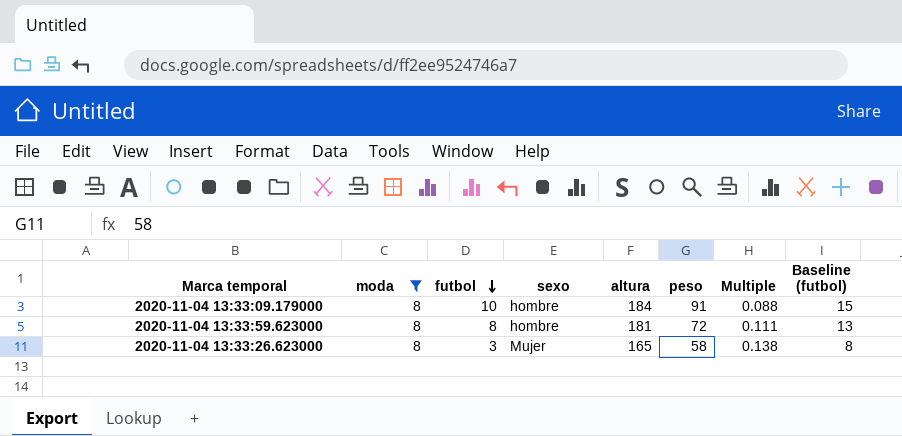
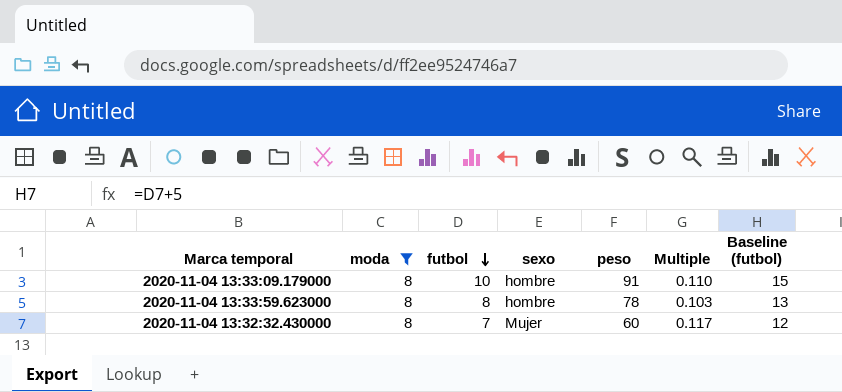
column altura | position: 5 -> none
column Multiple | formula: [moda] / [peso] -> [futbol] / [peso]
row 2020-11-04 13:33:26.623000: 8 | 3 | Mujer | 165 | 58 | 0.138 | 8 -> none
2020-11-04 13:33:59.623000 | peso: 72 -> 78
row 2020-11-04 13:32:32.430000: none -> 8 | 7 | Mujer | 60 | 0.117 | 12

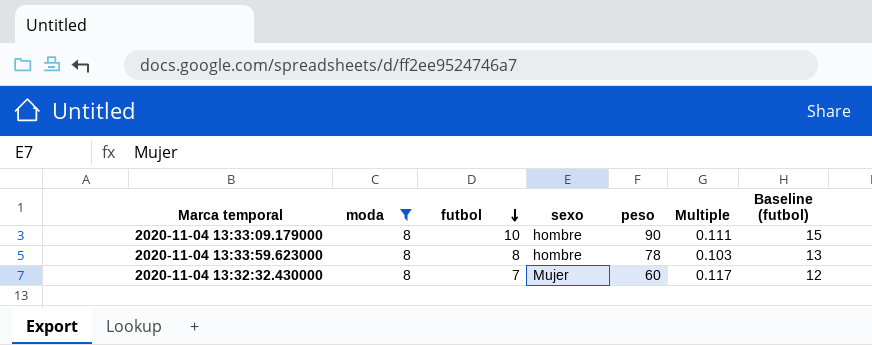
2020-11-04 13:33:09.179000 | peso: 91 -> 90
2020-11-04 13:33:09.179000 | Multiple: 0.110 -> 0.111

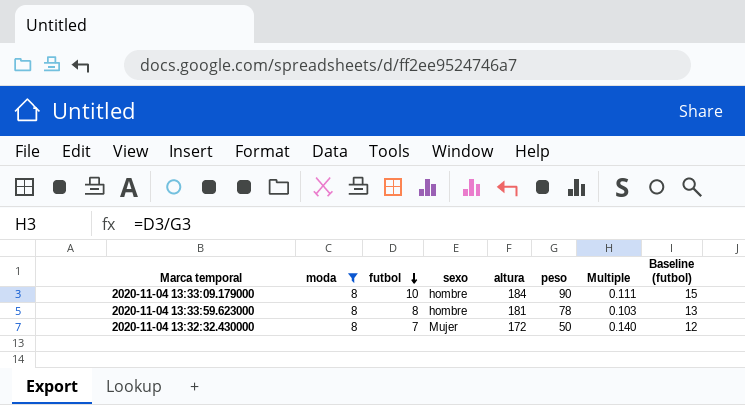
column altura | position: none -> 5
2020-11-04 13:32:32.430000 | peso: 60 -> 50
2020-11-04 13:32:32.430000 | Multiple: 0.117 -> 0.140

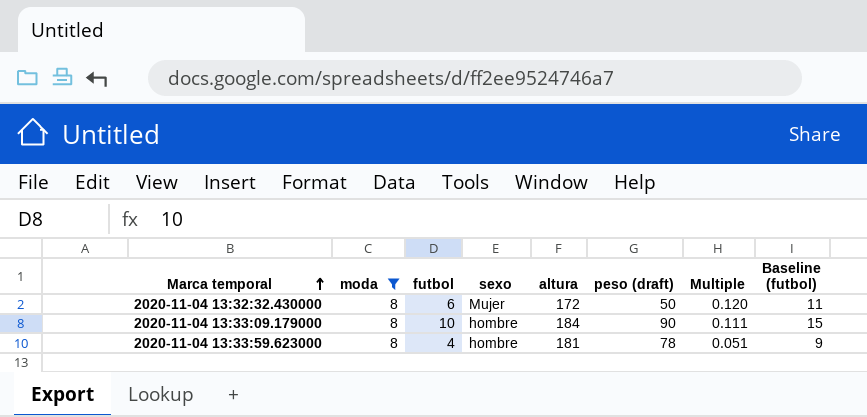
row order: futbol descending -> Marca temporal ascending
column name: peso -> peso (draft)
2020-11-04 13:32:32.430000 | futbol: 7 -> 6
2020-11-04 13:32:32.430000 | Multiple: 0.140 -> 0.120
2020-11-04 13:32:32.430000 | Baseline (futbol): 12 -> 11
2020-11-04 13:33:59.623000 | futbol: 8 -> 4
2020-11-04 13:33:59.623000 | Multiple: 0.103 -> 0.051
2020-11-04 13:33:59.623000 | Baseline (futbol): 13 -> 9

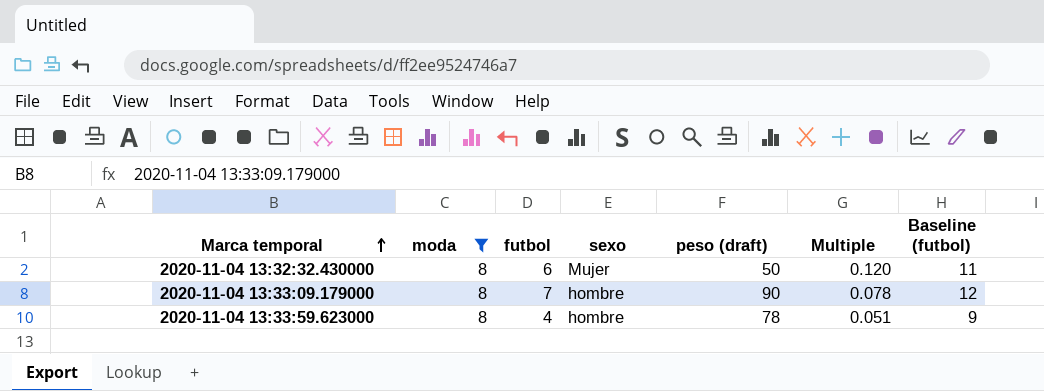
column altura | position: 5 -> none
2020-11-04 13:33:09.179000 | futbol: 10 -> 7
2020-11-04 13:33:09.179000 | Multiple: 0.111 -> 0.078
2020-11-04 13:33:09.179000 | Baseline (futbol): 15 -> 12

